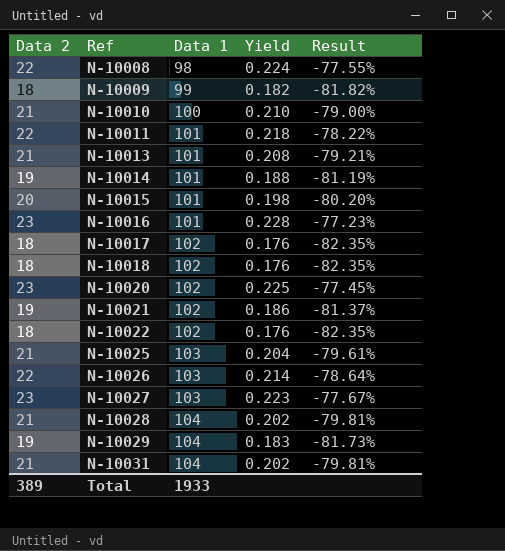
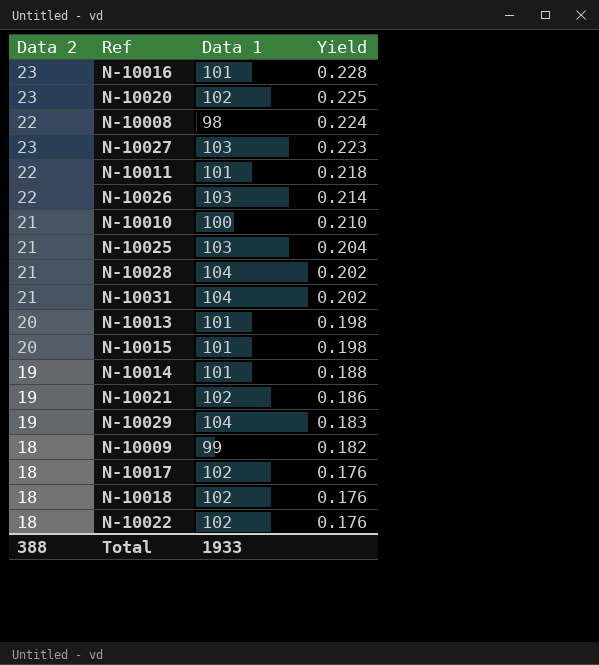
row order: Ref ascending -> Yield descending
column Result | formula: ([Data 2] - [Data 1]) / [Data 1] -> none
N-10013 | Data 2: 21 -> 20
N-10013 | Yield: 0.208 -> 0.198
Total | Data 2: 389 -> 388

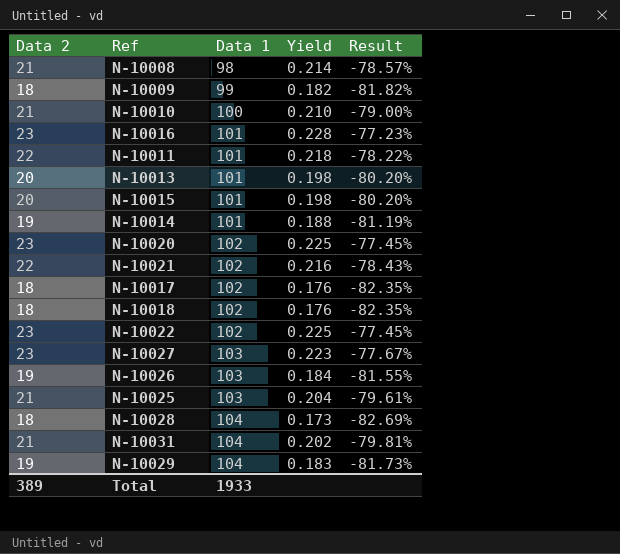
row order: Yield descending -> Data 1 ascending
column Result | formula: none -> ([Data 2] - [Data 1]) / [Data 1]
N-10008 | Data 2: 22 -> 21
N-10008 | Yield: 0.224 -> 0.214
N-10021 | Data 2: 19 -> 22
N-10021 | Yield: 0.186 -> 0.216
N-10022 | Data 2: 18 -> 23
N-10022 | Yield: 0.176 -> 0.225
N-10026 | Data 2: 22 -> 19
N-10026 | Yield: 0.214 -> 0.184
N-10028 | Data 2: 21 -> 18
N-10028 | Yield: 0.202 -> 0.173
Total | Data 2: 388 -> 389

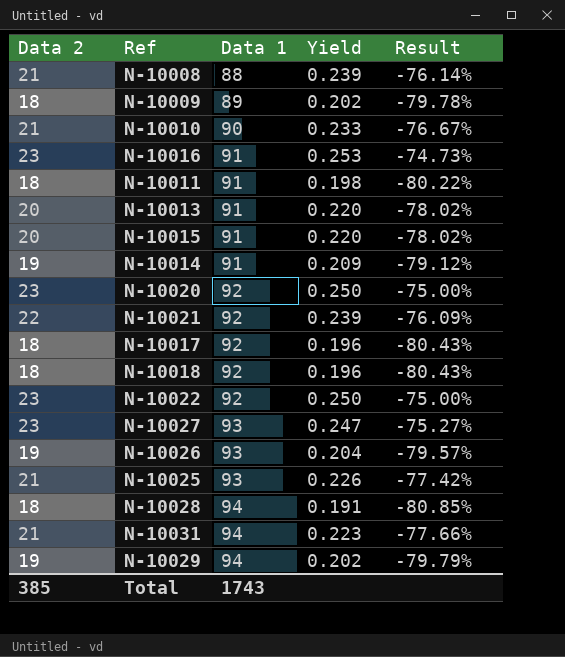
N-10008 | Data 1: 98 -> 88
N-10008 | Yield: 0.214 -> 0.239
N-10008 | Result: -78.57% -> -76.14%
N-10009 | Data 1: 99 -> 89
N-10009 | Yield: 0.182 -> 0.202
N-10009 | Result: -81.82% -> -79.78%
N-10010 | Data 1: 100 -> 90
N-10010 | Yield: 0.210 -> 0.233
N-10010 | Result: -79.00% -> -76.67%
N-10016 | Data 1: 101 -> 91
N-10016 | Yield: 0.228 -> 0.253
N-10016 | Result: -77.23% -> -74.73%
N-10011 | Data 2: 22 -> 18
N-10011 | Data 1: 101 -> 91
N-10011 | Yield: 0.218 -> 0.198
N-10011 | Result: -78.22% -> -80.22%
N-10013 | Data 1: 101 -> 91
N-10013 | Yield: 0.198 -> 0.220
N-10013 | Result: -80.20% -> -78.02%
N-10015 | Data 1: 101 -> 91
N-10015 | Yield: 0.198 -> 0.220
N-10015 | Result: -80.20% -> -78.02%
N-10014 | Data 1: 101 -> 91
N-10014 | Yield: 0.188 -> 0.209
N-10014 | Result: -81.19% -> -79.12%
N-10020 | Data 1: 102 -> 92
N-10020 | Yield: 0.225 -> 0.250
N-10020 | Result: -77.45% -> -75.00%
N-10021 | Data 1: 102 -> 92
N-10021 | Yield: 0.216 -> 0.239
N-10021 | Result: -78.43% -> -76.09%
N-10017 | Data 1: 102 -> 92
N-10017 | Yield: 0.176 -> 0.196
N-10017 | Result: -82.35% -> -80.43%
N-10018 | Data 1: 102 -> 92
N-10018 | Yield: 0.176 -> 0.196
N-10018 | Result: -82.35% -> -80.43%
N-10022 | Data 1: 102 -> 92
N-10022 | Yield: 0.225 -> 0.250
N-10022 | Result: -77.45% -> -75.00%
N-10027 | Data 1: 103 -> 93
N-10027 | Yield: 0.223 -> 0.247
N-10027 | Result: -77.67% -> -75.27%
N-10026 | Data 1: 103 -> 93
N-10026 | Yield: 0.184 -> 0.204
N-10026 | Result: -81.55% -> -79.57%
N-10025 | Data 1: 103 -> 93
N-10025 | Yield: 0.204 -> 0.226
N-10025 | Result: -79.61% -> -77.42%
N-10028 | Data 1: 104 -> 94
N-10028 | Yield: 0.173 -> 0.191
N-10028 | Result: -82.69% -> -80.85%
N-10031 | Data 1: 104 -> 94
N-10031 | Yield: 0.202 -> 0.223
N-10031 | Result: -79.81% -> -77.66%
N-10029 | Data 1: 104 -> 94
N-10029 | Yield: 0.183 -> 0.202
N-10029 | Result: -81.73% -> -79.79%
Total | Data 2: 389 -> 385
Total | Data 1: 1933 -> 1743

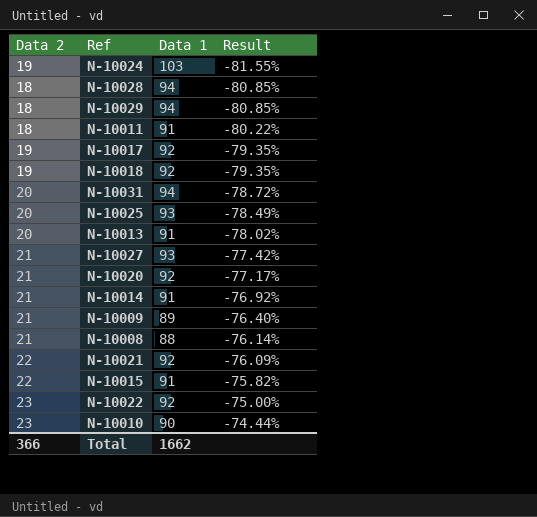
row order: Data 1 ascending -> Result ascending
column Yield | formula: [Data 2] / [Data 1] -> none
row N-10016: 23 | 91 | 0.253 | -74.73% -> none
row N-10026: 19 | 93 | 0.204 | -79.57% -> none
row N-10024: none -> 19 | 103 | -81.55%
N-10029 | Data 2: 19 -> 18
N-10029 | Result: -79.79% -> -80.85%
N-10017 | Data 2: 18 -> 19
N-10017 | Result: -80.43% -> -79.35%
N-10018 | Data 2: 18 -> 19
N-10018 | Result: -80.43% -> -79.35%
N-10031 | Data 2: 21 -> 20
N-10031 | Result: -77.66% -> -78.72%
N-10025 | Data 2: 21 -> 20
N-10025 | Result: -77.42% -> -78.49%
N-10027 | Data 2: 23 -> 21
N-10027 | Result: -75.27% -> -77.42%
N-10020 | Data 2: 23 -> 21
N-10020 | Result: -75.00% -> -77.17%
N-10014 | Data 2: 19 -> 21
N-10014 | Result: -79.12% -> -76.92%
N-10009 | Data 2: 18 -> 21
N-10009 | Result: -79.78% -> -76.40%
N-10015 | Data 2: 20 -> 22
N-10015 | Result: -78.02% -> -75.82%
N-10010 | Data 2: 21 -> 23
N-10010 | Result: -76.67% -> -74.44%
Total | Data 2: 385 -> 366
Total | Data 1: 1743 -> 1662

